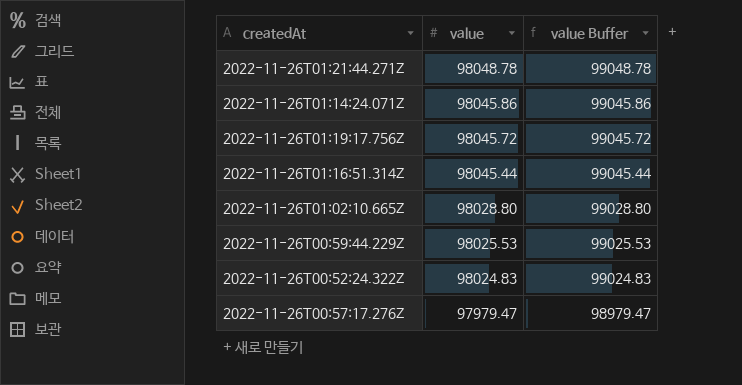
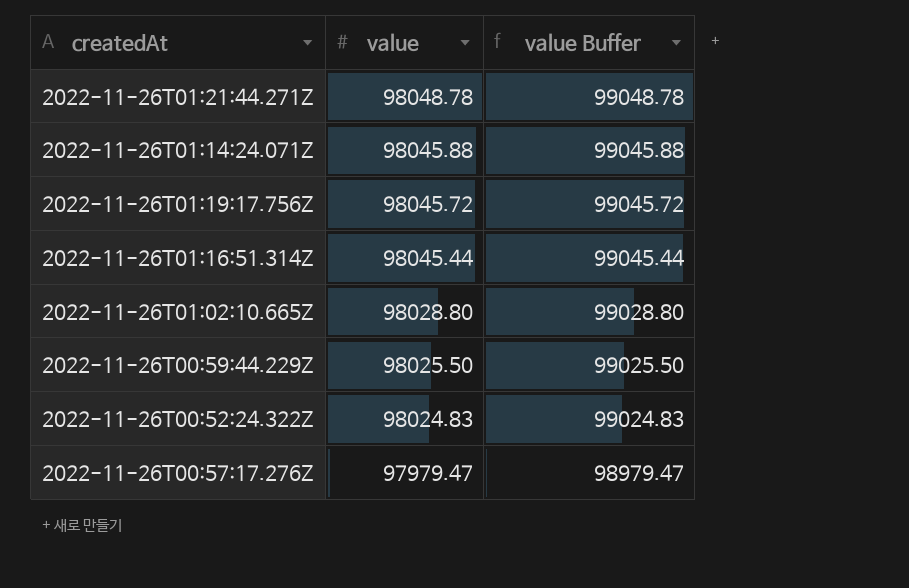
2022-11-26T01:14:24.071Z | value: 98045.86 -> 98045.88
2022-11-26T01:14:24.071Z | value Buffer: 99045.86 -> 99045.88
2022-11-26T00:59:44.229Z | value: 98025.53 -> 98025.50
2022-11-26T00:59:44.229Z | value Buffer: 99025.53 -> 99025.50

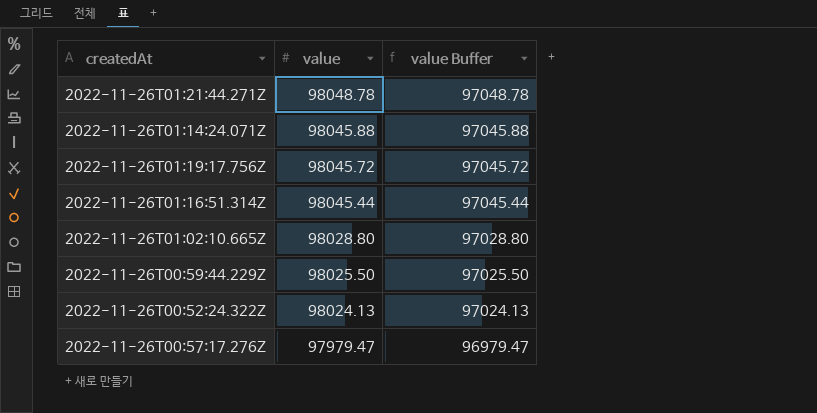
column value Buffer | formula: [value] + 1000 -> [value] - 1000
2022-11-26T00:52:24.322Z | value: 98024.83 -> 98024.13

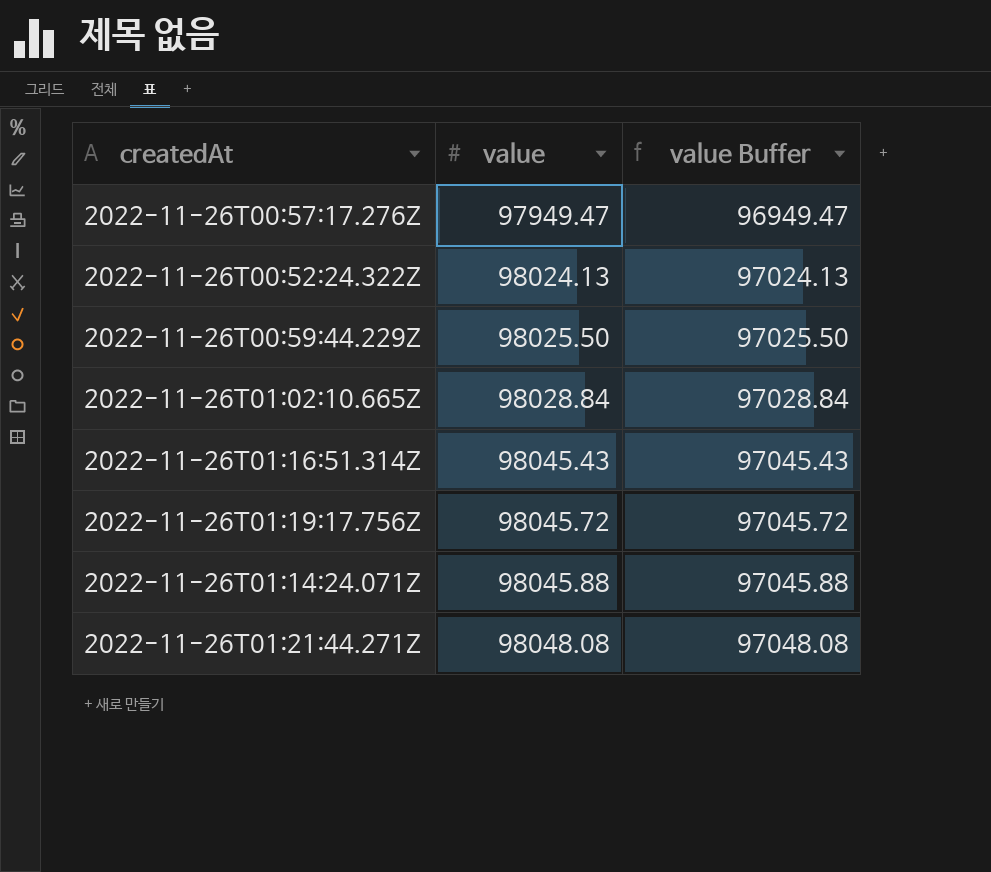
row order: value descending -> value ascending
2022-11-26T00:57:17.276Z | value: 97979.47 -> 97949.47
2022-11-26T00:57:17.276Z | value Buffer: 96979.47 -> 96949.47
2022-11-26T01:02:10.665Z | value: 98028.80 -> 98028.84
2022-11-26T01:02:10.665Z | value Buffer: 97028.80 -> 97028.84
2022-11-26T01:16:51.314Z | value: 98045.44 -> 98045.43
2022-11-26T01:16:51.314Z | value Buffer: 97045.44 -> 97045.43
2022-11-26T01:21:44.271Z | value: 98048.78 -> 98048.08
2022-11-26T01:21:44.271Z | value Buffer: 97048.78 -> 97048.08

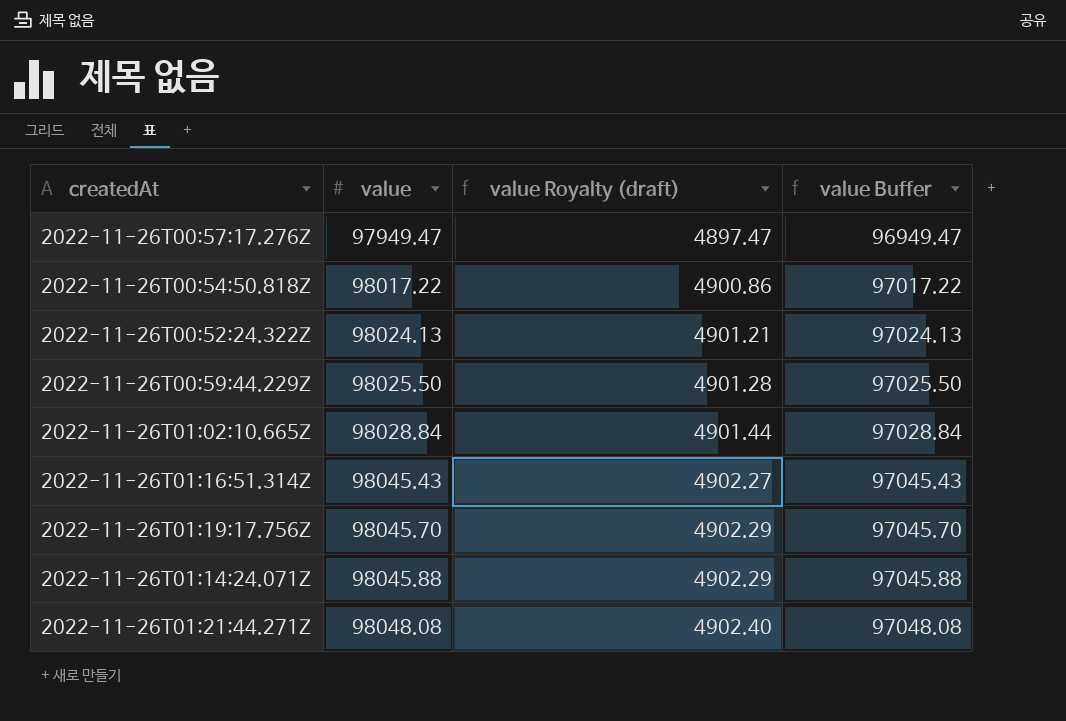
column value Royalty (draft) | formula: none -> [value] * 0.05
row 2022-11-26T00:54:50.818Z: none -> 98017.22 | 4900.86 | 97017.22
2022-11-26T01:19:17.756Z | value: 98045.72 -> 98045.70
2022-11-26T01:19:17.756Z | value Buffer: 97045.72 -> 97045.70

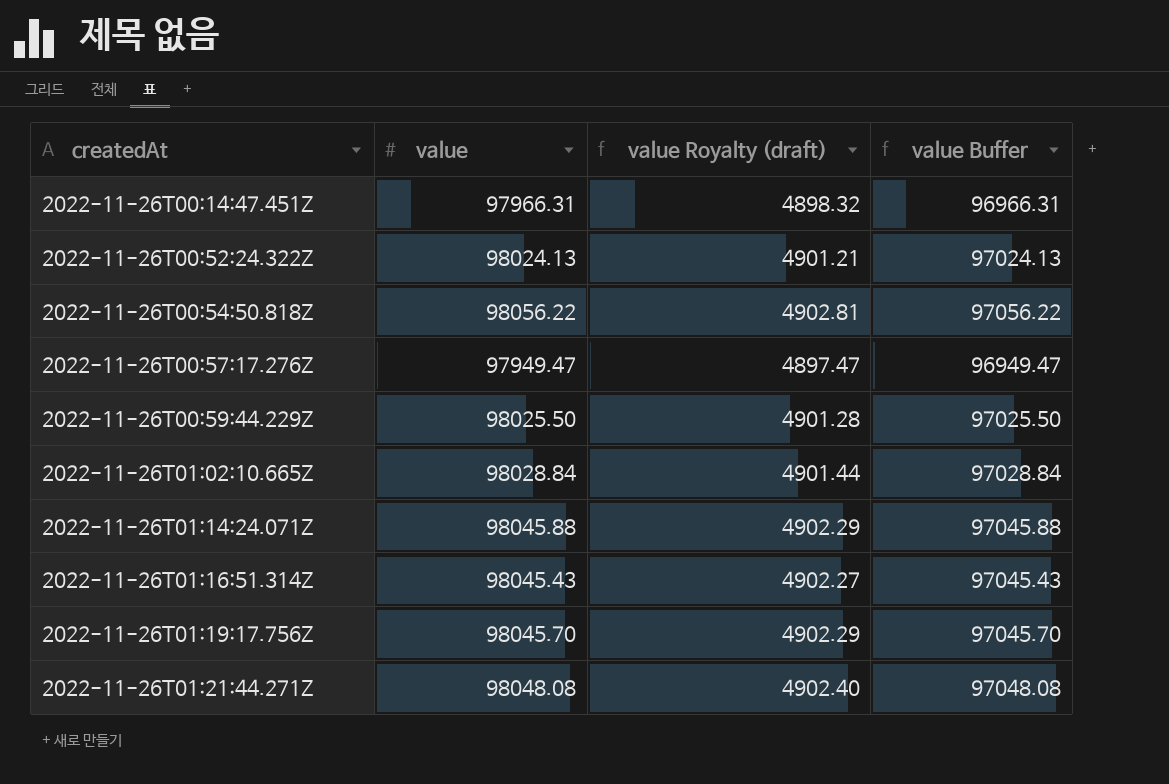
row order: value ascending -> createdAt ascending
row 2022-11-26T00:14:47.451Z: none -> 97966.31 | 4898.32 | 96966.31
2022-11-26T00:54:50.818Z | value: 98017.22 -> 98056.22
2022-11-26T00:54:50.818Z | value Royalty (draft): 4900.86 -> 4902.81
2022-11-26T00:54:50.818Z | value Buffer: 97017.22 -> 97056.22

